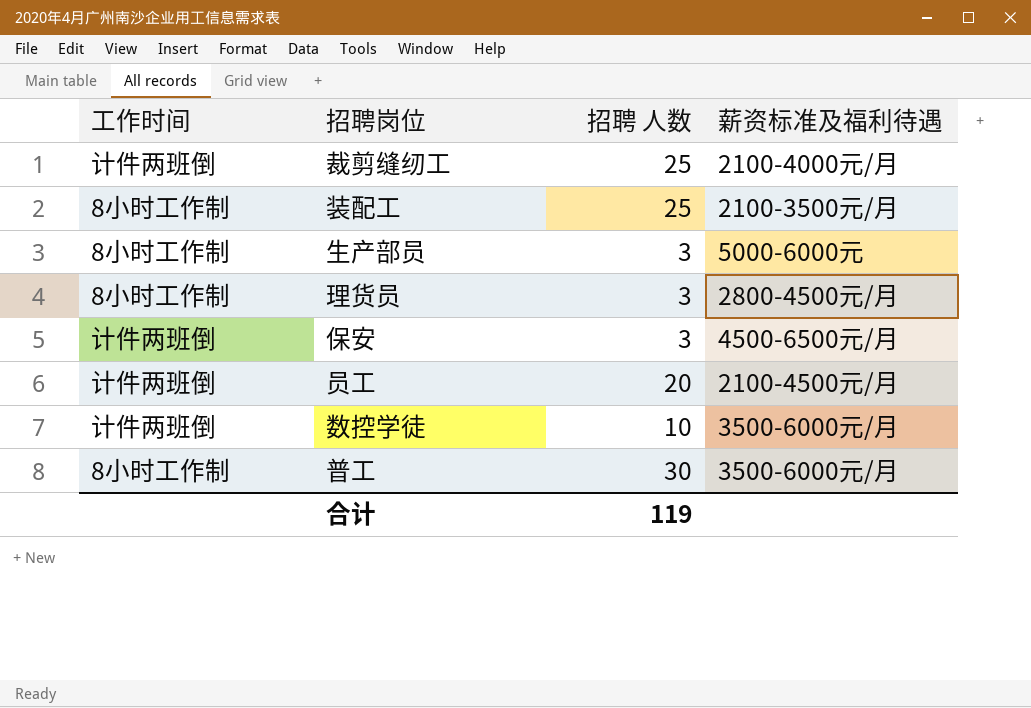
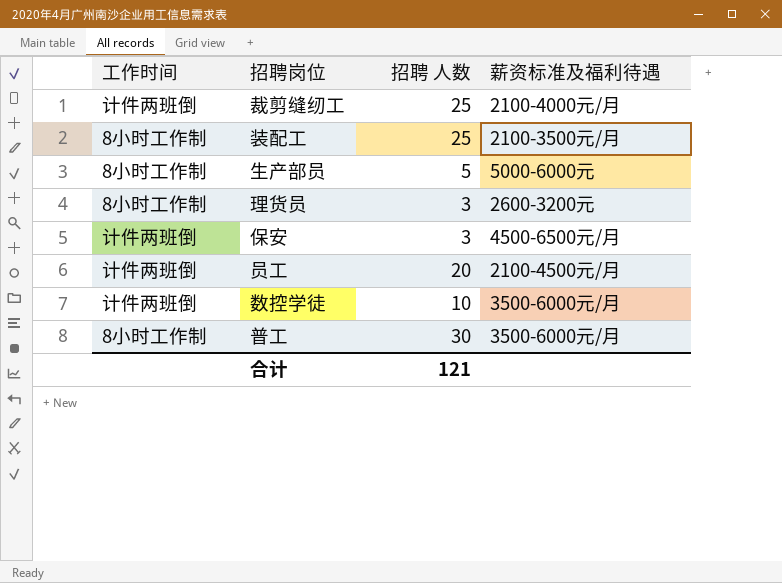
生产部员 | 招聘 人数: 3 -> 5
理货员 | 薪资标准及福利待遇: 2800-4500元/月 -> 2600-3200元
合计 | 招聘 人数: 119 -> 121

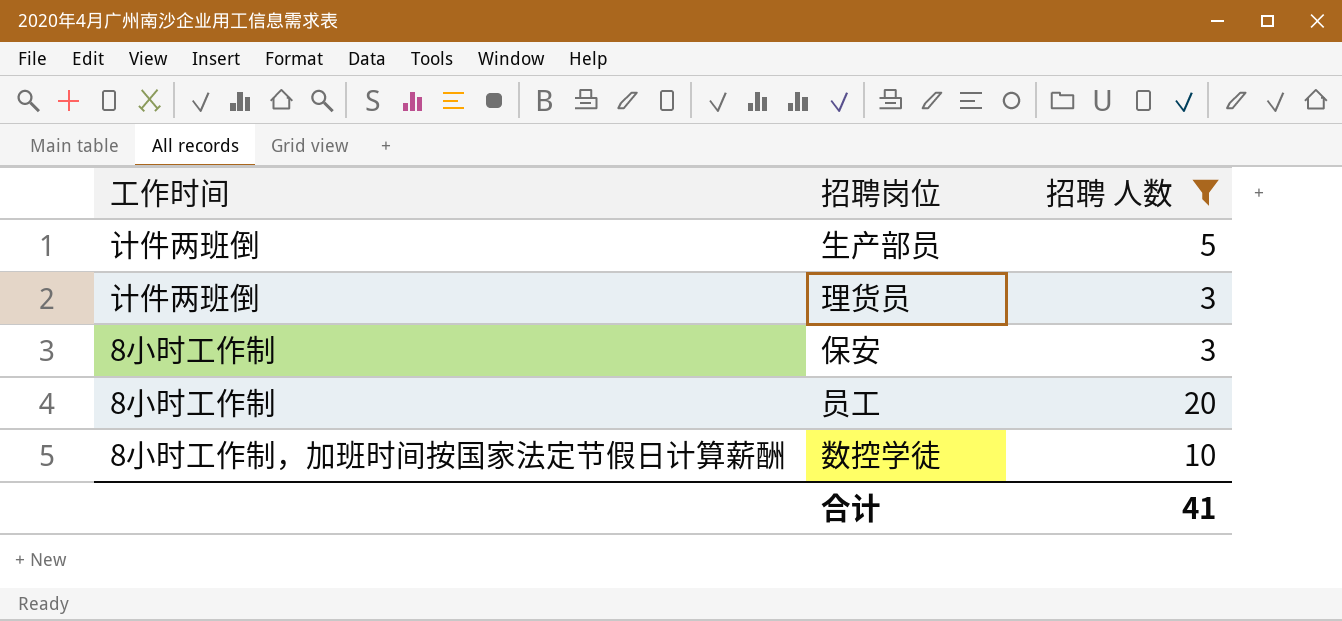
filter: none -> 招聘 人数 <= 20
column 薪资标准及福利待遇 | position: 4 -> none
生产部员 | 工作时间: 8小时工作制 -> 计件两班倒
理货员 | 工作时间: 8小时工作制 -> 计件两班倒
保安 | 工作时间: 计件两班倒 -> 8小时工作制
员工 | 工作时间: 计件两班倒 -> 8小时工作制
数控学徒 | 工作时间: 计件两班倒 -> 8小时工作制，加班时间按国家法定节假日计算薪酬
合计 | 招聘 人数: 121 -> 41

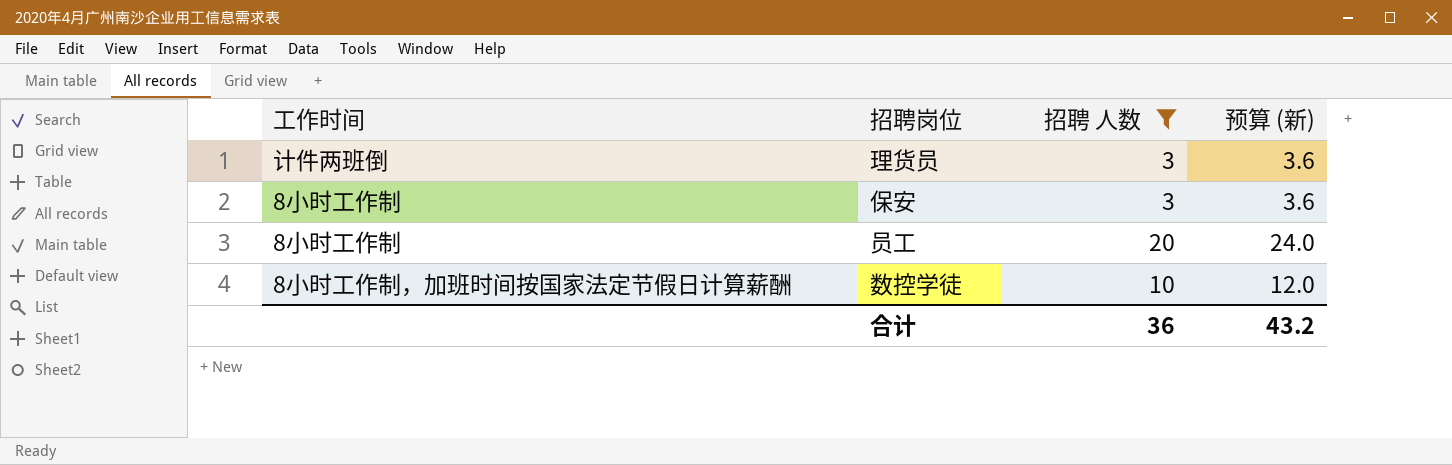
column 预算 (新) | formula: none -> [招聘 人数] * 1.2
row 生产部员: 计件两班倒 | 5 -> none
合计 | 招聘 人数: 41 -> 36

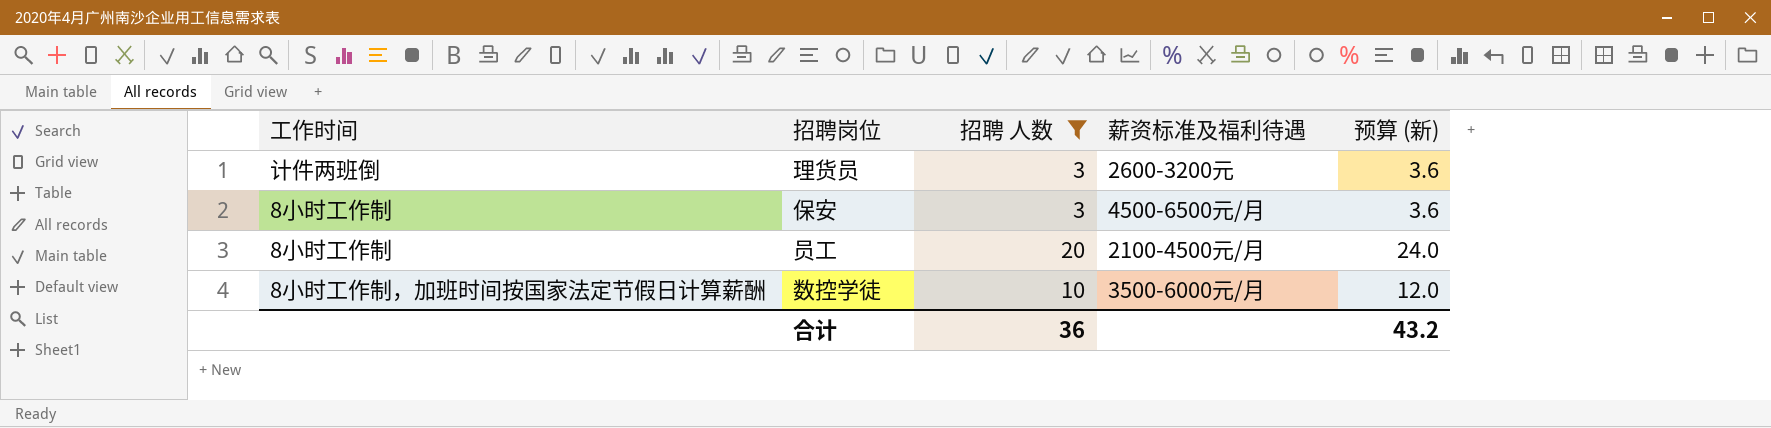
column 薪资标准及福利待遇 | position: none -> 4

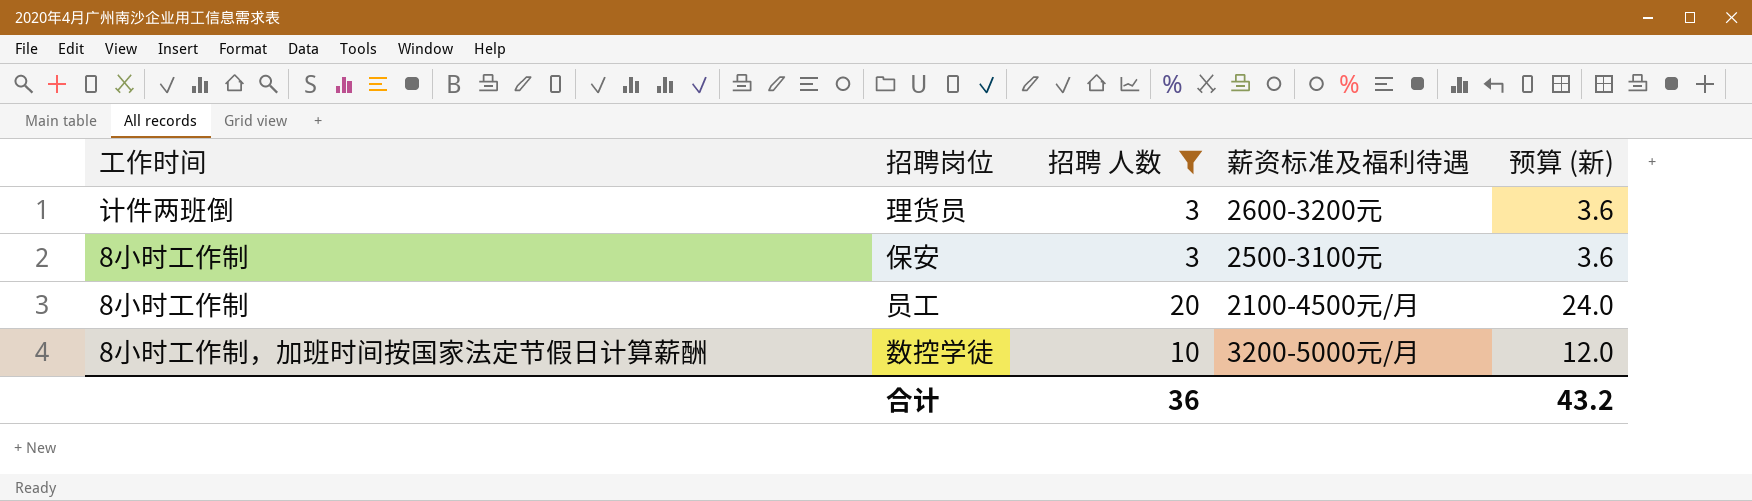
保安 | 薪资标准及福利待遇: 4500-6500元/月 -> 2500-3100元
数控学徒 | 薪资标准及福利待遇: 3500-6000元/月 -> 3200-5000元/月

